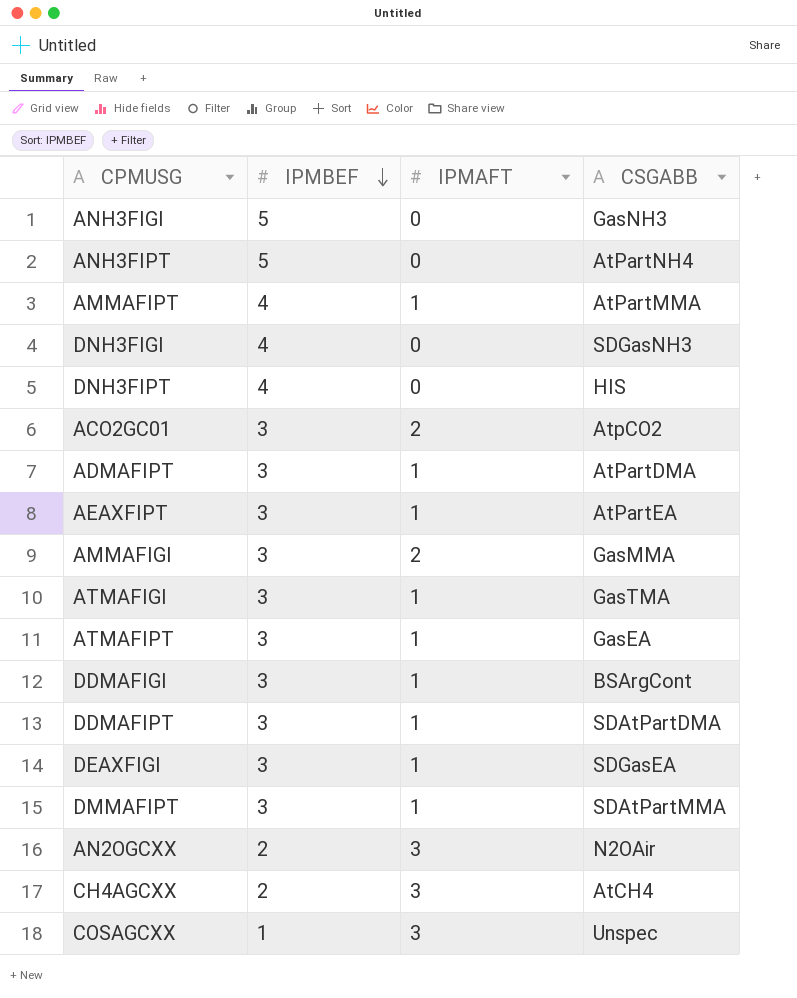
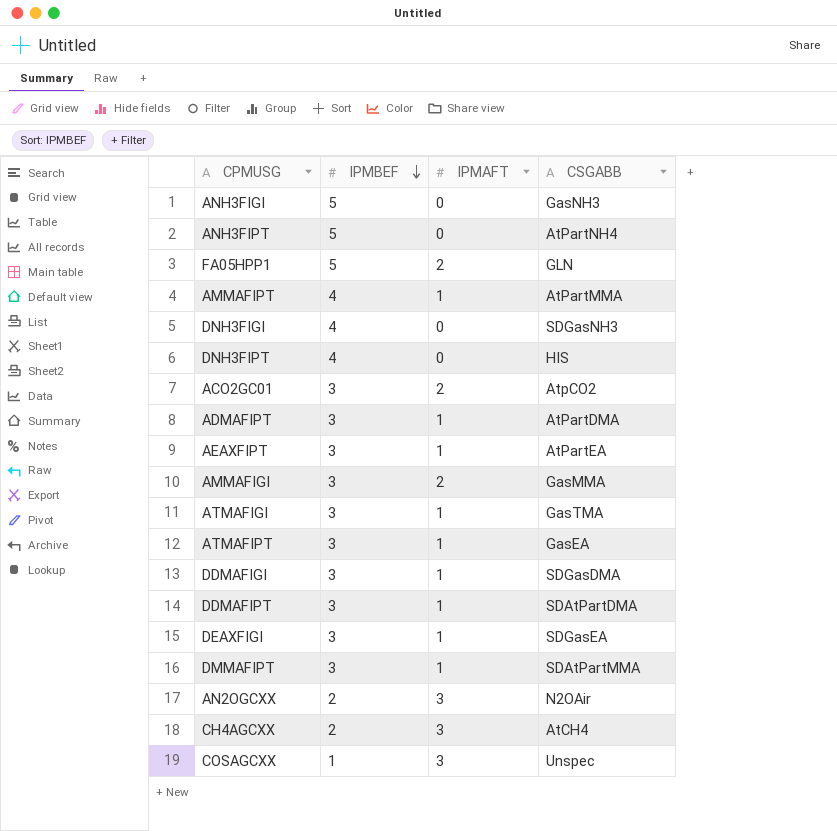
row FA05HPP1: none -> 5 | 2 | GLN
DDMAFIGI | CSGABB: BSArgCont -> SDGasDMA

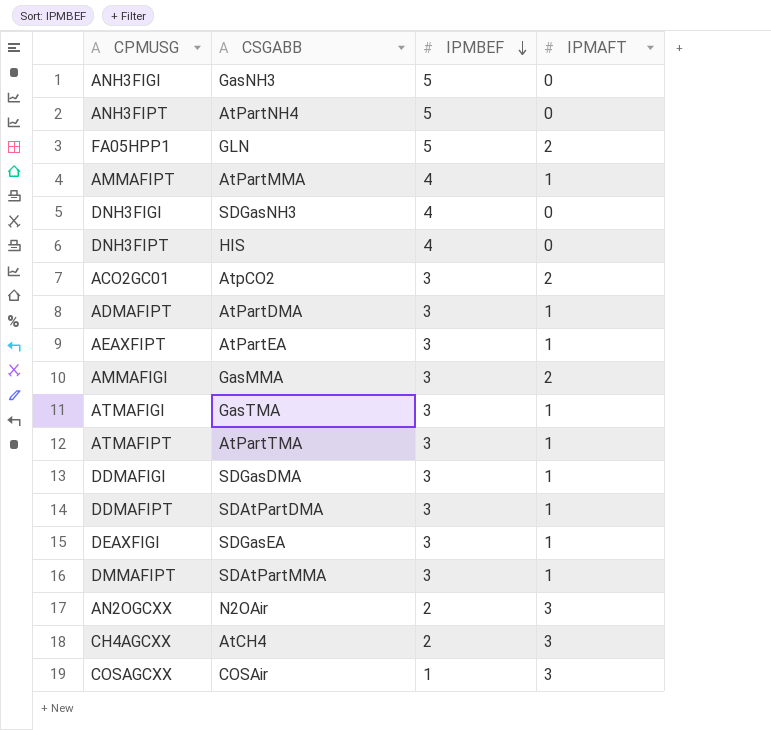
column CSGABB | position: 4 -> 2
ATMAFIPT | CSGABB: GasEA -> AtPartTMA
COSAGCXX | CSGABB: Unspec -> COSAir

